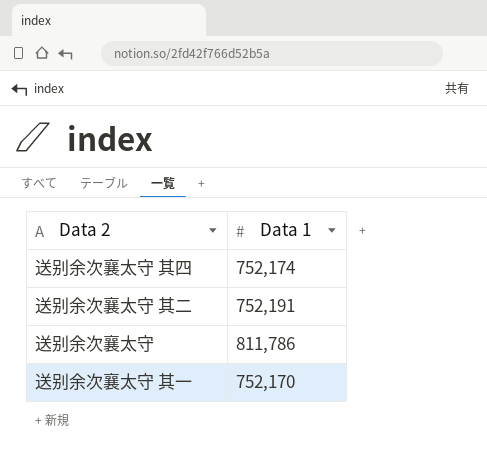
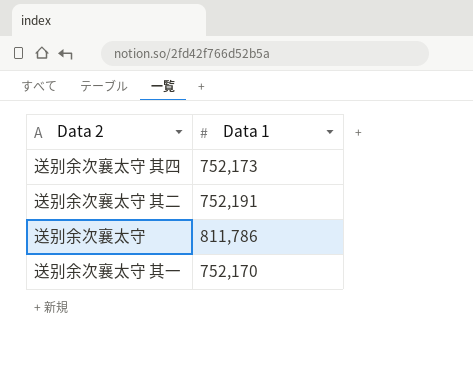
送别余次襄太守 其四 | Data 1: 752,174 -> 752,173

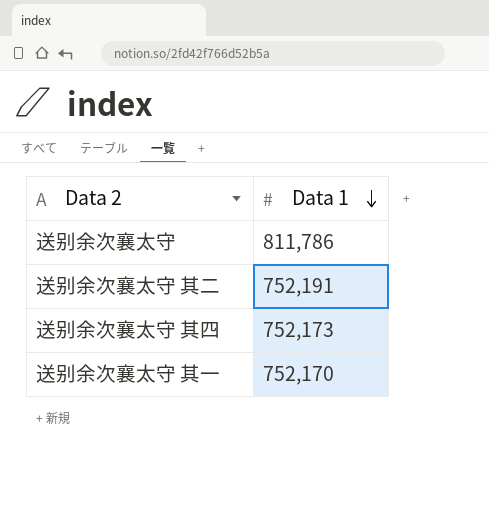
row order: none -> Data 1 descending

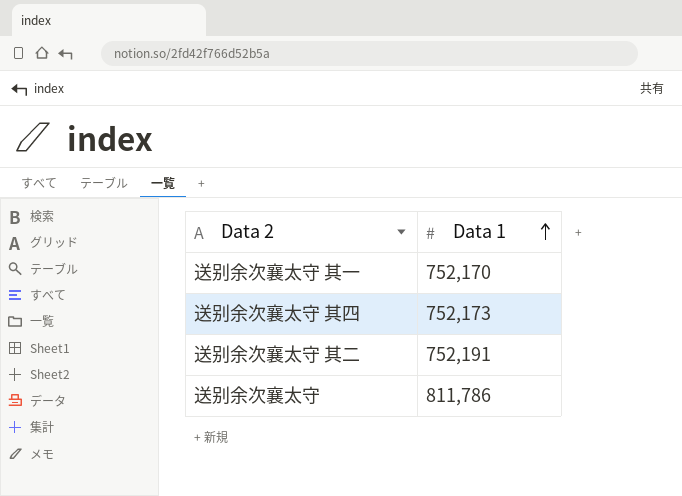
row order: Data 1 descending -> Data 1 ascending

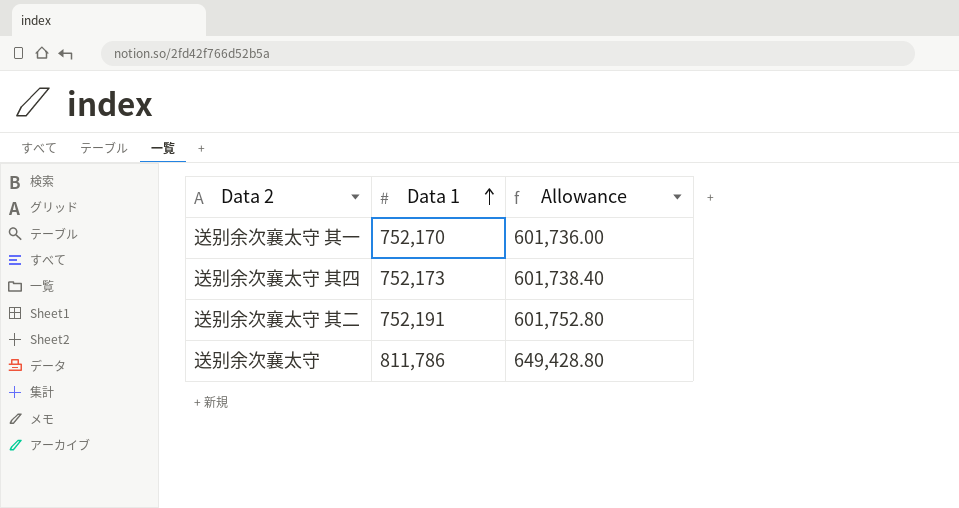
column Allowance | formula: none -> [Data 1] * 0.8

